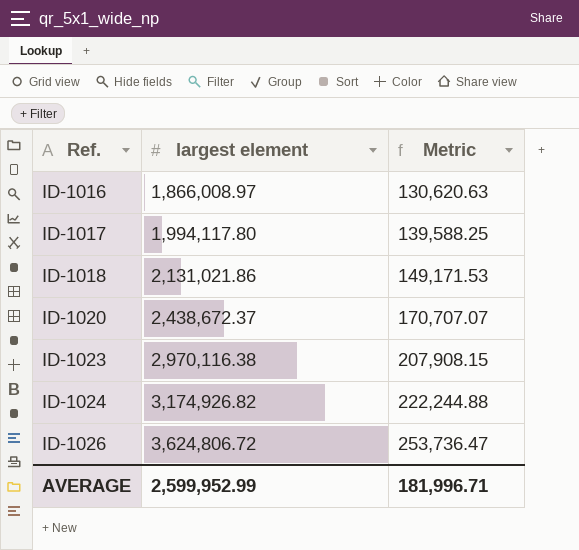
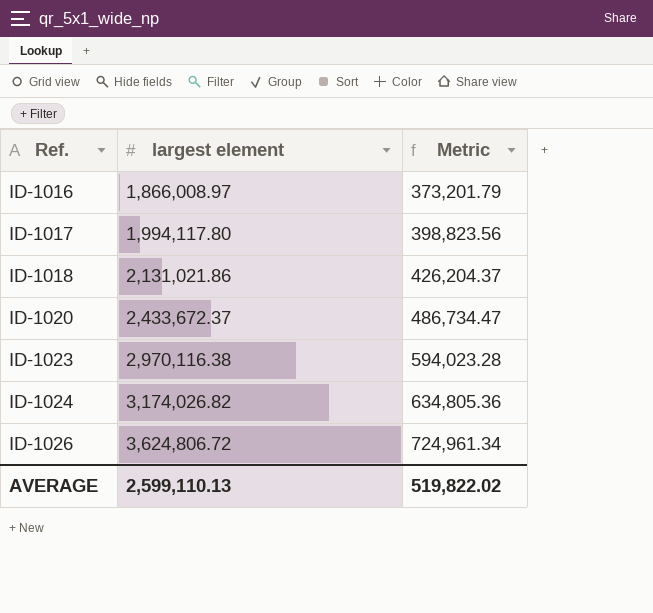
column Metric | formula: [largest element] * 0.07 -> [largest element] * 0.2
ID-1020 | largest element: 2,438,672.37 -> 2,433,672.37
ID-1024 | largest element: 3,174,926.82 -> 3,174,026.82
AVERAGE | largest element: 2,599,952.99 -> 2,599,110.13
AVERAGE | Metric: 181,996.71 -> 519,822.02

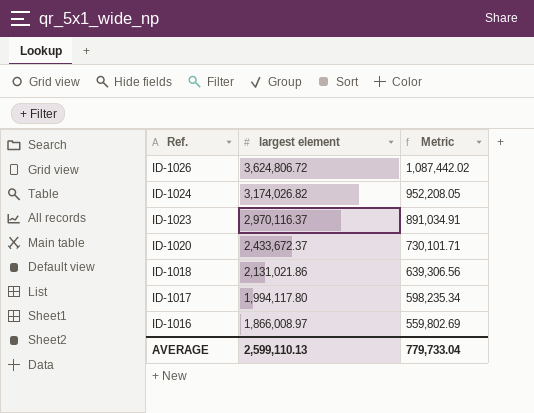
row order: Ref. ascending -> Ref. descending
column Metric | formula: [largest element] * 0.2 -> [largest element] * 0.3
ID-1023 | largest element: 2,970,116.38 -> 2,970,116.37
AVERAGE | Metric: 519,822.02 -> 779,733.04

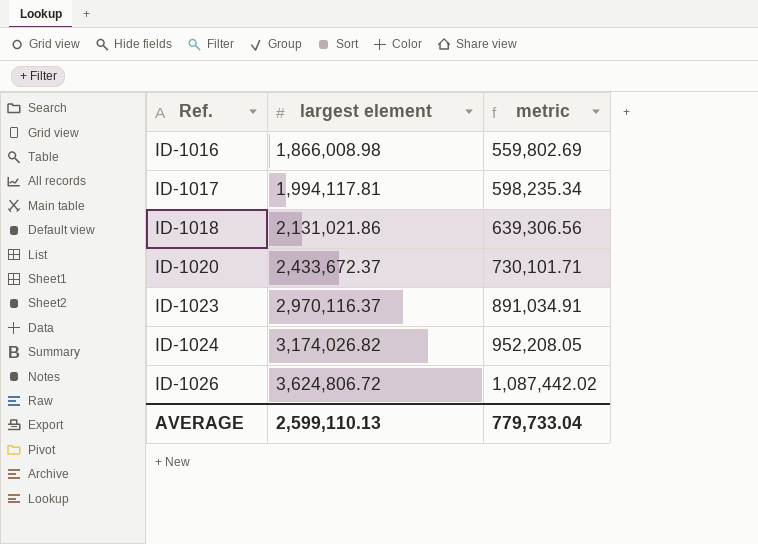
row order: Ref. descending -> Ref. ascending
column name: Metric -> metric
ID-1016 | largest element: 1,866,008.97 -> 1,866,008.98
ID-1017 | largest element: 1,994,117.80 -> 1,994,117.81

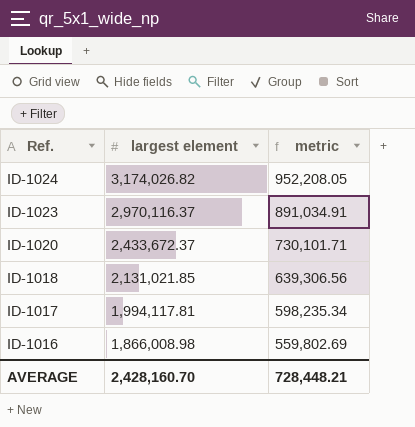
row order: Ref. ascending -> Ref. descending
row ID-1026: 3,624,806.72 | 1,087,442.02 -> none
ID-1018 | largest element: 2,131,021.86 -> 2,131,021.85
AVERAGE | largest element: 2,599,110.13 -> 2,428,160.70
AVERAGE | metric: 779,733.04 -> 728,448.21

